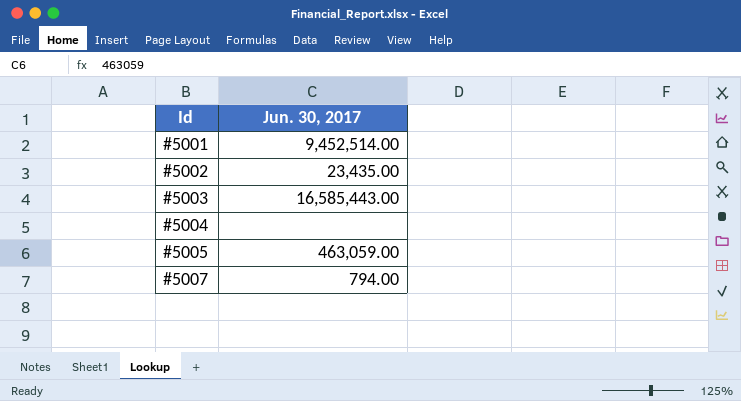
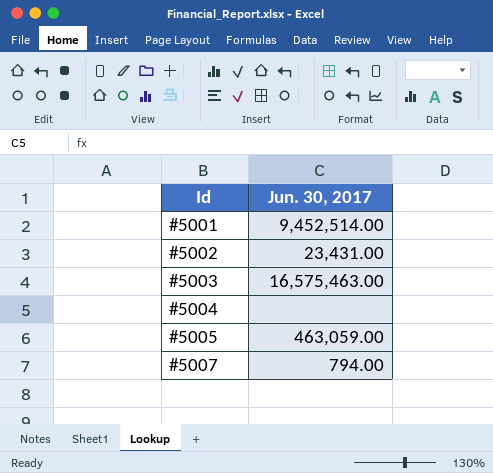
#5002 | Jun. 30, 2017: 23,435.00 -> 23,431.00
#5003 | Jun. 30, 2017: 16,585,443.00 -> 16,575,463.00

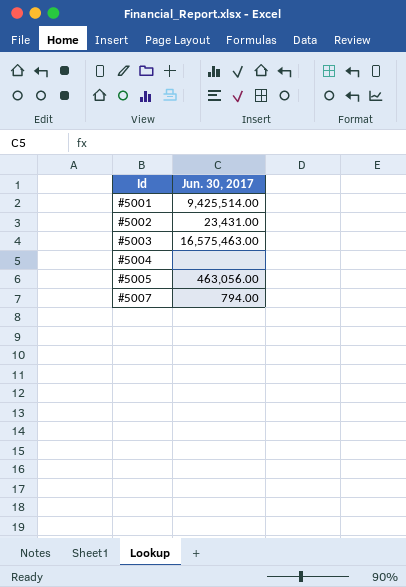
#5001 | Jun. 30, 2017: 9,452,514.00 -> 9,425,514.00
#5005 | Jun. 30, 2017: 463,059.00 -> 463,056.00

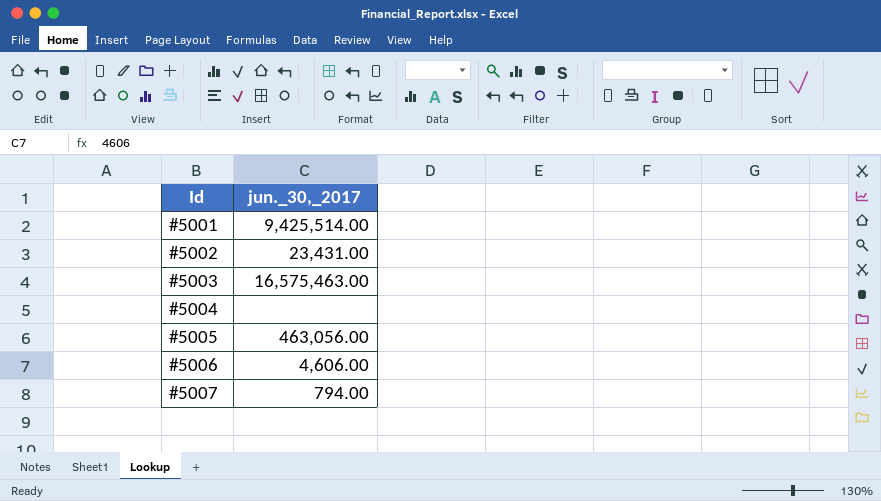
column name: Jun. 30, 2017 -> jun._30,_2017
row #5006: none -> 4,606.00

